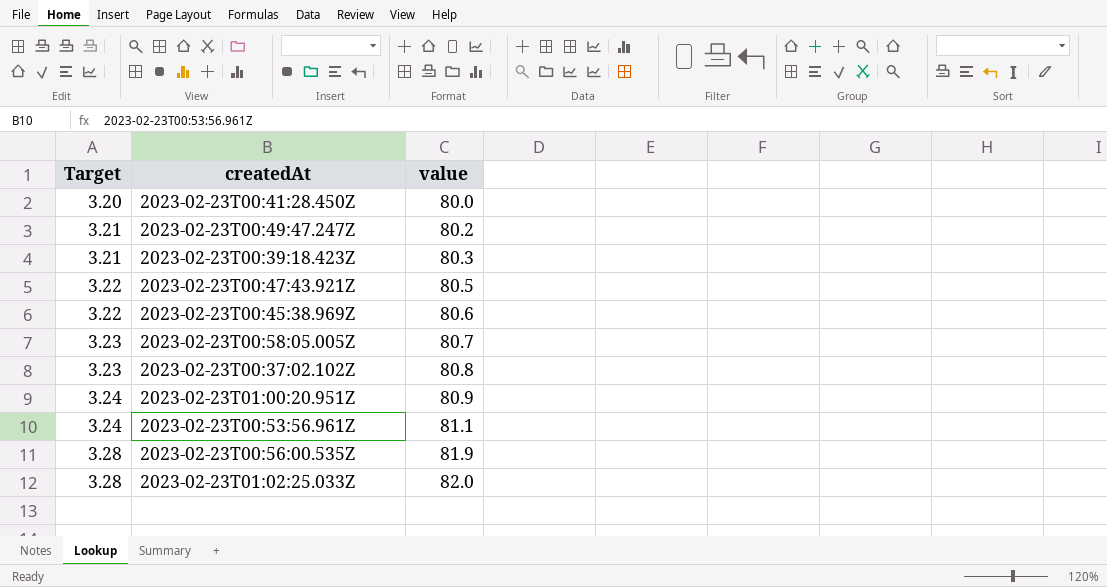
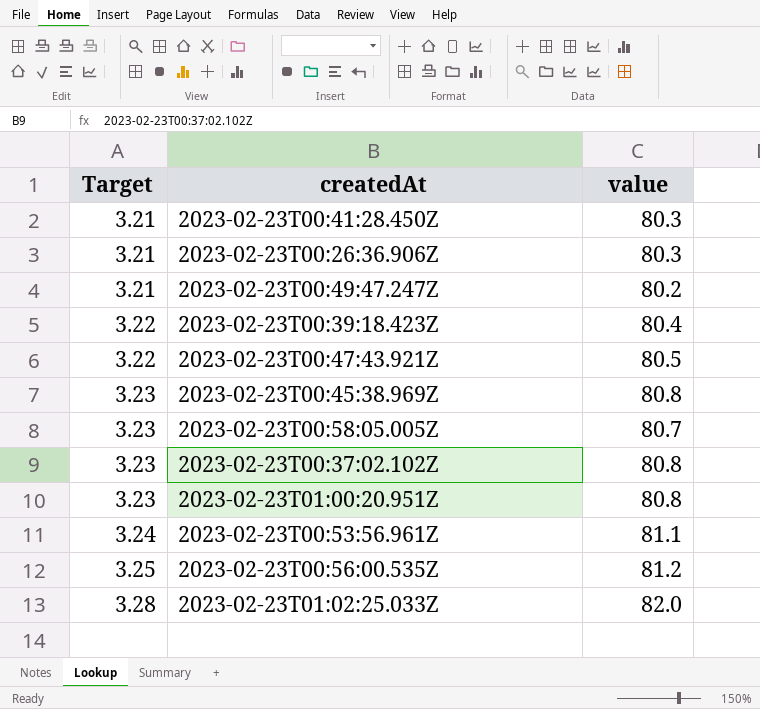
2023-02-23T00:41:28.450Z | Target: 3.20 -> 3.21
2023-02-23T00:41:28.450Z | value: 80.0 -> 80.3
row 2023-02-23T00:26:36.906Z: none -> 3.21 | 80.3
2023-02-23T00:39:18.423Z | Target: 3.21 -> 3.22
2023-02-23T00:39:18.423Z | value: 80.3 -> 80.4
2023-02-23T00:45:38.969Z | Target: 3.22 -> 3.23
2023-02-23T00:45:38.969Z | value: 80.6 -> 80.8
2023-02-23T01:00:20.951Z | Target: 3.24 -> 3.23
2023-02-23T01:00:20.951Z | value: 80.9 -> 80.8
2023-02-23T00:56:00.535Z | Target: 3.28 -> 3.25
2023-02-23T00:56:00.535Z | value: 81.9 -> 81.2

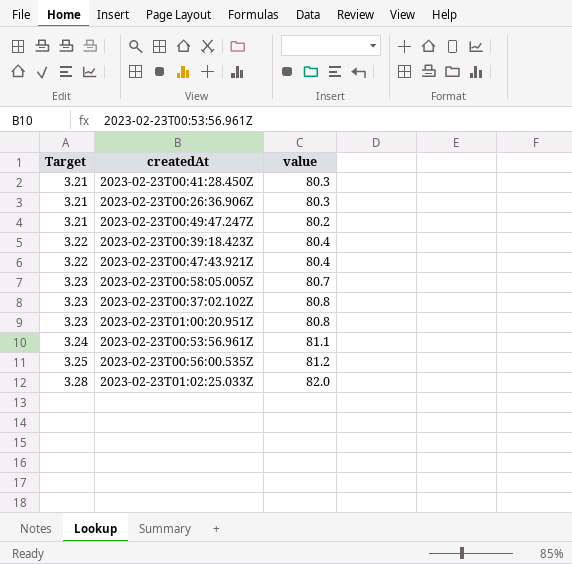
row 2023-02-23T00:45:38.969Z: 3.23 | 80.8 -> none
2023-02-23T00:47:43.921Z | value: 80.5 -> 80.4

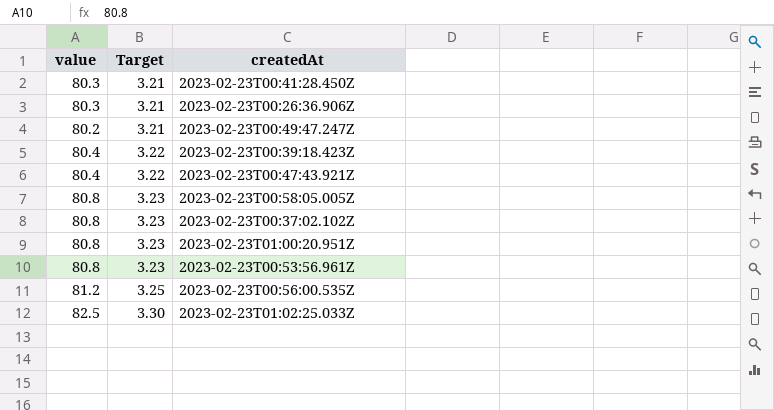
column value | position: 3 -> 1
2023-02-23T00:58:05.005Z | value: 80.7 -> 80.8
2023-02-23T00:53:56.961Z | value: 81.1 -> 80.8
2023-02-23T00:53:56.961Z | Target: 3.24 -> 3.23
2023-02-23T01:02:25.033Z | value: 82.0 -> 82.5
2023-02-23T01:02:25.033Z | Target: 3.28 -> 3.30

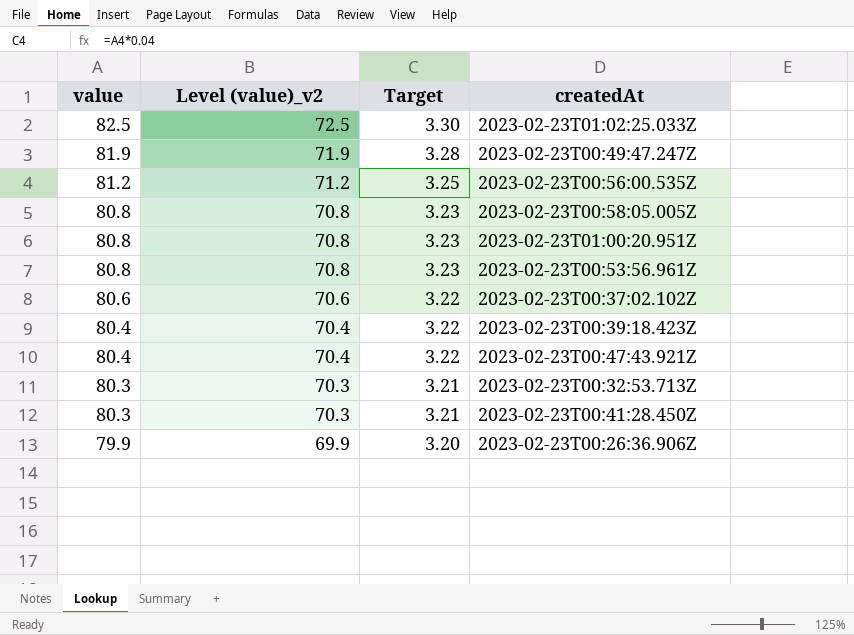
row order: Target ascending -> value descending
column Level (value)_v2 | formula: none -> [value] - 10
2023-02-23T00:49:47.247Z | value: 80.2 -> 81.9
2023-02-23T00:49:47.247Z | Target: 3.21 -> 3.28
2023-02-23T00:37:02.102Z | value: 80.8 -> 80.6
2023-02-23T00:37:02.102Z | Target: 3.23 -> 3.22
row 2023-02-23T00:32:53.713Z: none -> 80.3 | 70.3 | 3.21
2023-02-23T00:26:36.906Z | value: 80.3 -> 79.9
2023-02-23T00:26:36.906Z | Target: 3.21 -> 3.20

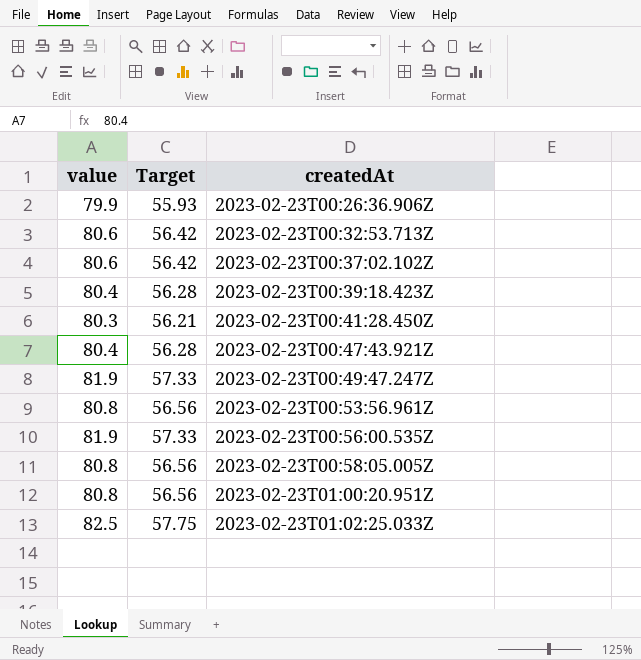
row order: value descending -> createdAt ascending
column Level (value)_v2 | formula: [value] - 10 -> none
column Target | formula: [value] * 0.04 -> [value] * 0.7
2023-02-23T00:32:53.713Z | value: 80.3 -> 80.6
2023-02-23T00:56:00.535Z | value: 81.2 -> 81.9

